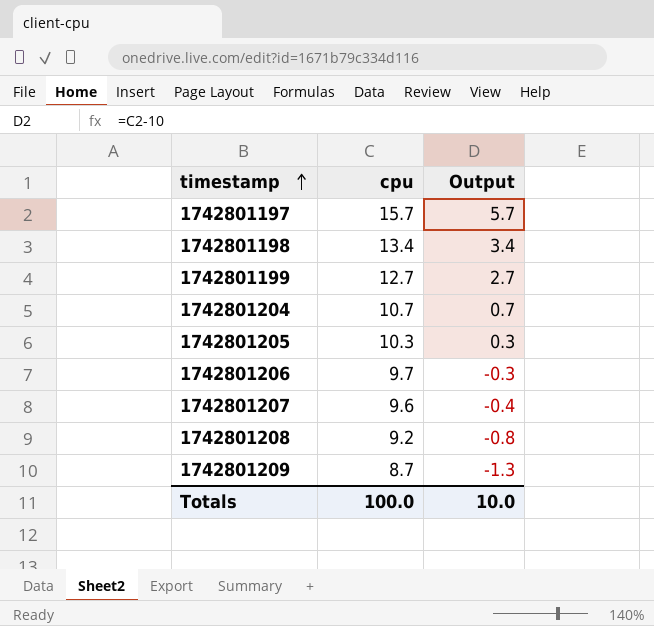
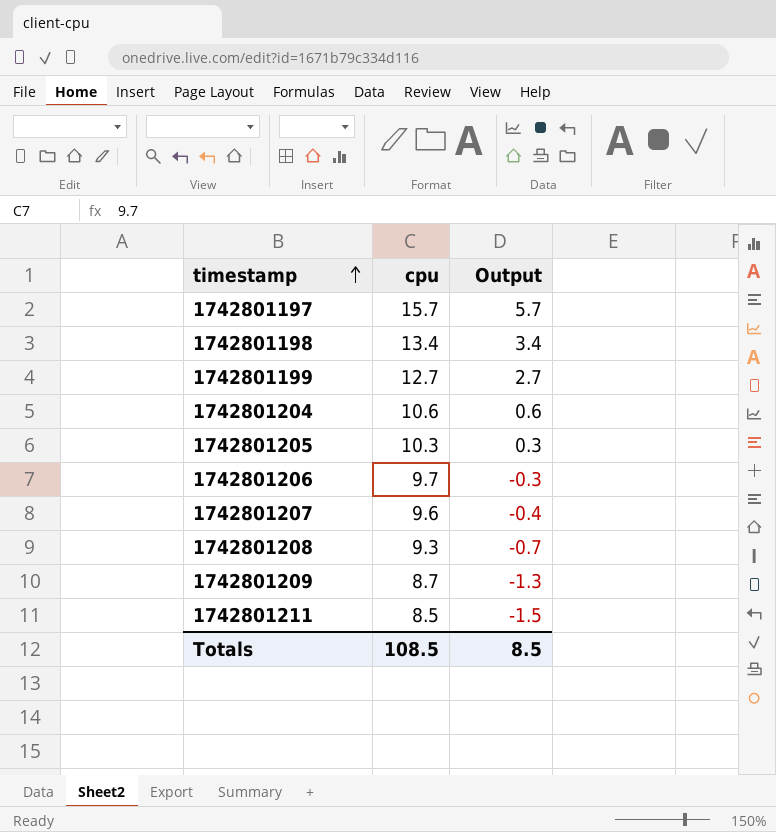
1742801204 | cpu: 10.7 -> 10.6
1742801204 | Output: 0.7 -> 0.6
1742801208 | cpu: 9.2 -> 9.3
1742801208 | Output: -0.8 -> -0.7
row 1742801211: none -> 8.5 | -1.5
Totals | cpu: 100.0 -> 108.5
Totals | Output: 10.0 -> 8.5

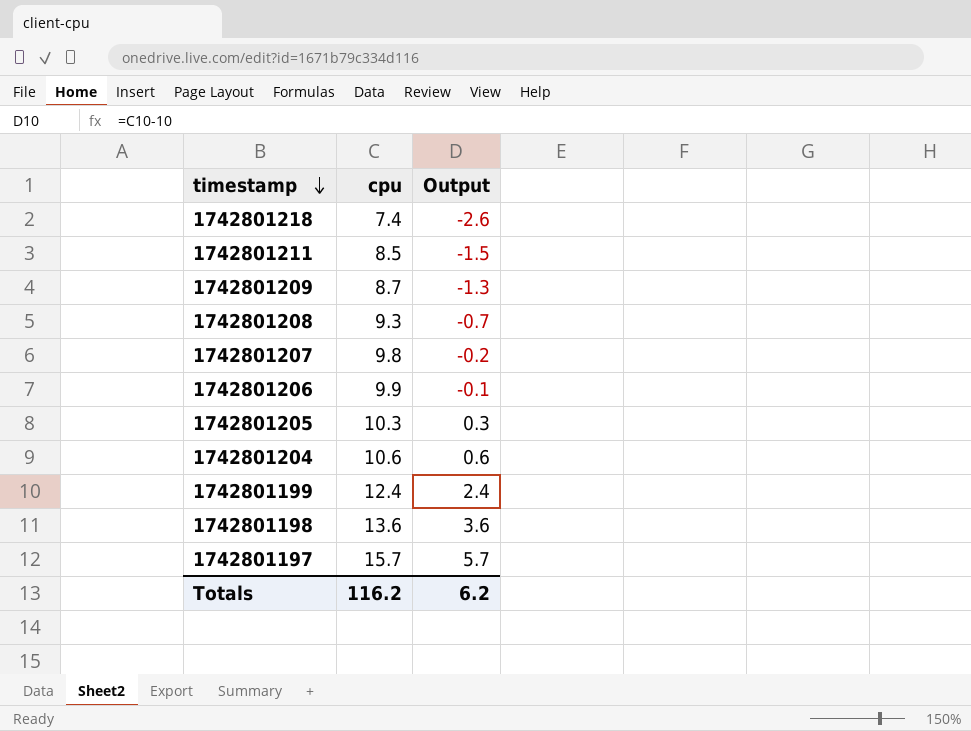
row order: timestamp ascending -> timestamp descending
row 1742801218: none -> 7.4 | -2.6
1742801207 | cpu: 9.6 -> 9.8
1742801207 | Output: -0.4 -> -0.2
1742801206 | cpu: 9.7 -> 9.9
1742801206 | Output: -0.3 -> -0.1
1742801199 | cpu: 12.7 -> 12.4
1742801199 | Output: 2.7 -> 2.4
1742801198 | cpu: 13.4 -> 13.6
1742801198 | Output: 3.4 -> 3.6
Totals | cpu: 108.5 -> 116.2
Totals | Output: 8.5 -> 6.2

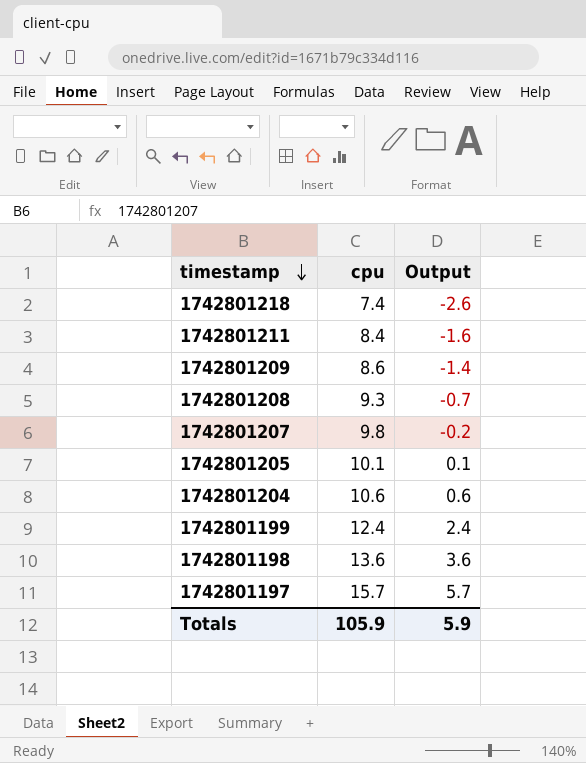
row 1742801206: 9.9 | -0.1 -> none
1742801211 | cpu: 8.5 -> 8.4
1742801211 | Output: -1.5 -> -1.6
1742801209 | cpu: 8.7 -> 8.6
1742801209 | Output: -1.3 -> -1.4
1742801205 | cpu: 10.3 -> 10.1
1742801205 | Output: 0.3 -> 0.1
Totals | cpu: 116.2 -> 105.9
Totals | Output: 6.2 -> 5.9

